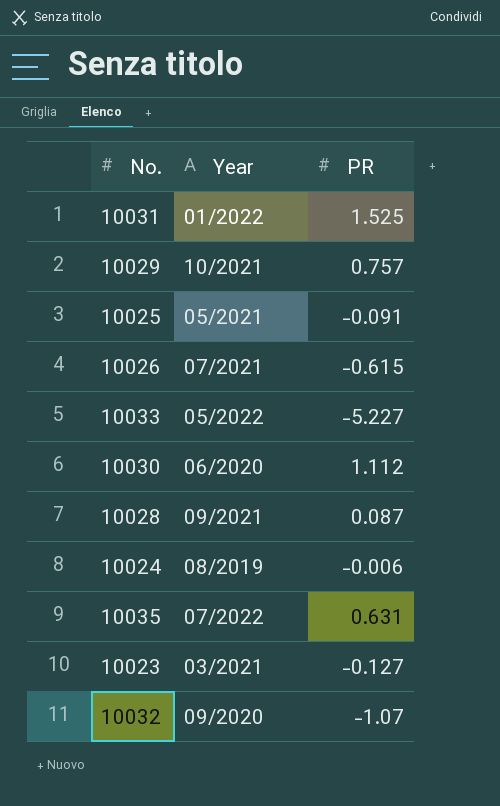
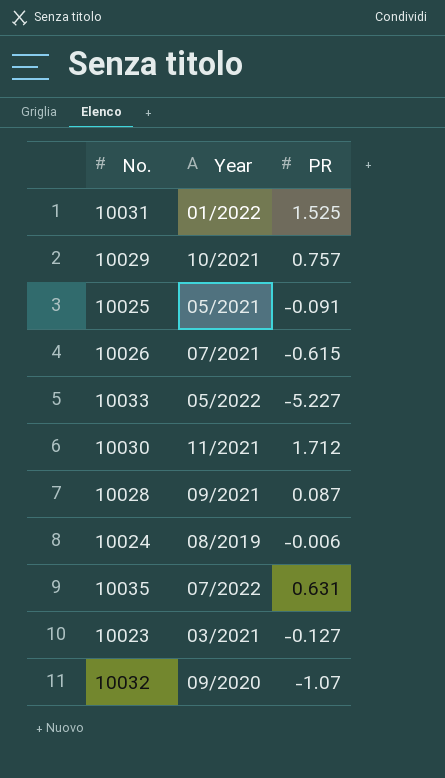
10030 | Year: 06/2020 -> 11/2021
10030 | PR: 1.112 -> 1.712

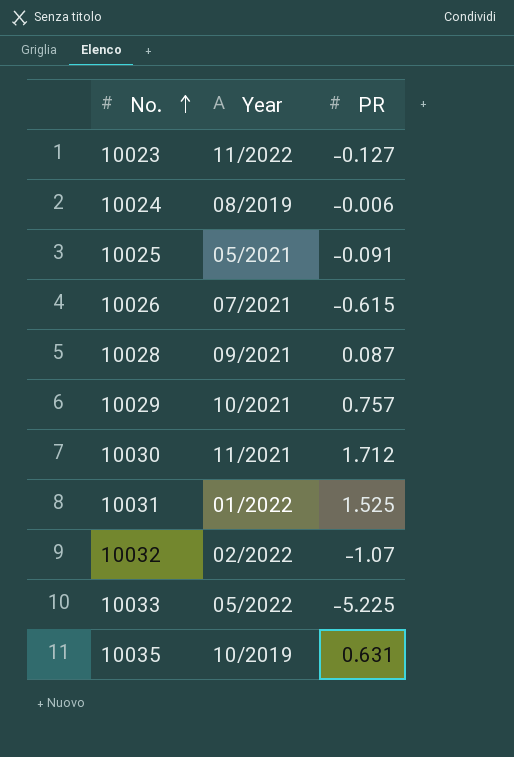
row order: none -> No. ascending
10023 | Year: 03/2021 -> 11/2022
10032 | Year: 09/2020 -> 02/2022
10033 | PR: -5.227 -> -5.225
10035 | Year: 07/2022 -> 10/2019

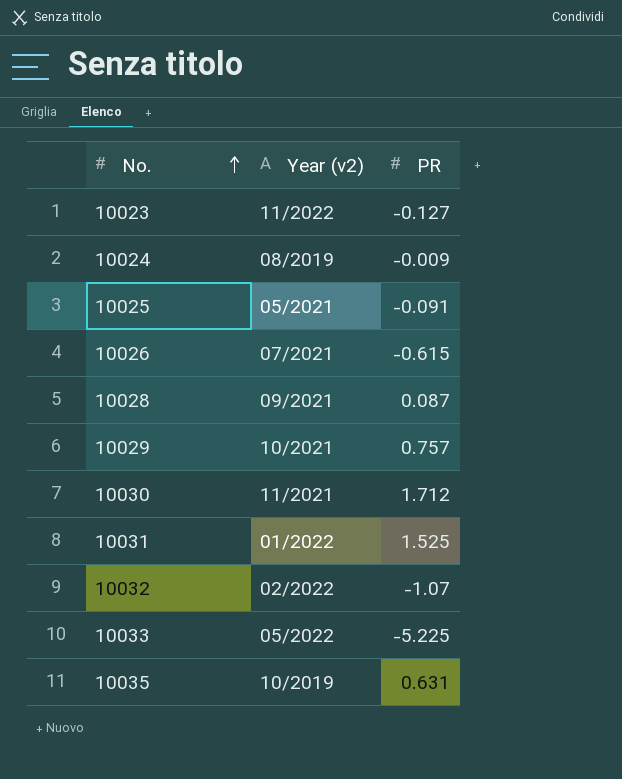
column name: Year -> Year (v2)
10024 | PR: -0.006 -> -0.009

